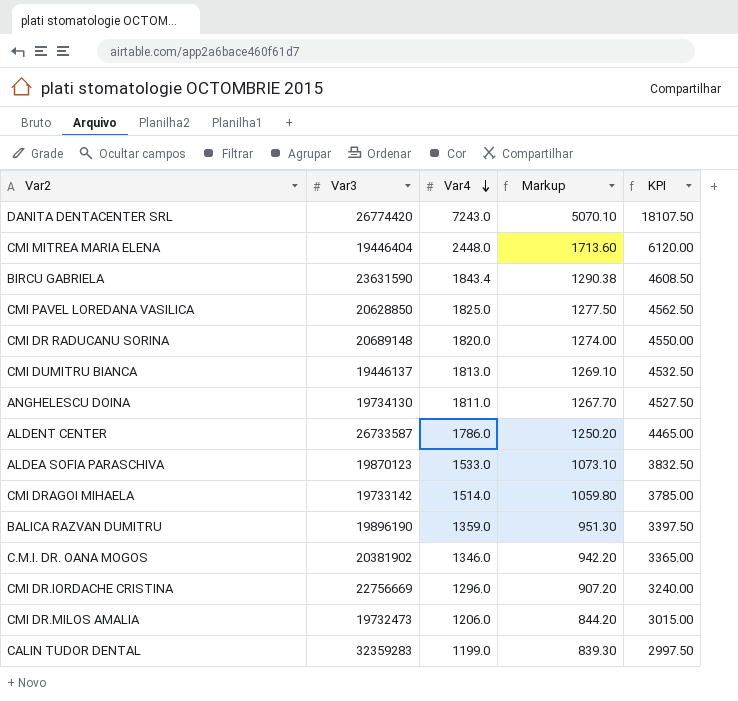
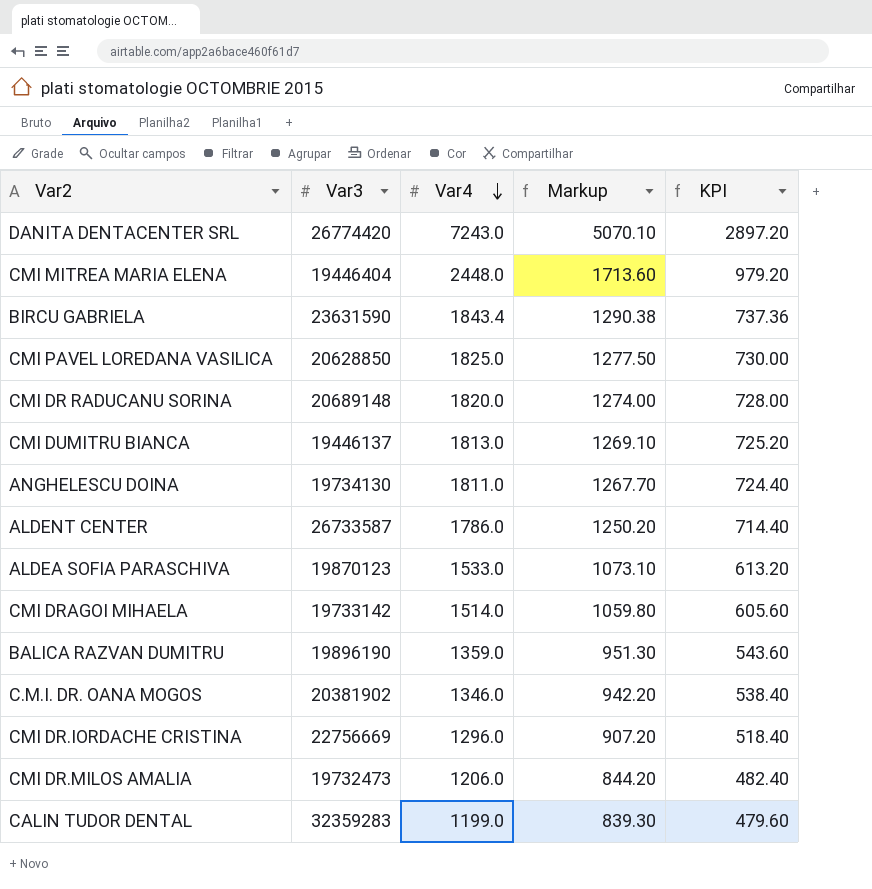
column KPI | formula: [Var4] * 2.5 -> [Var4] * 0.4

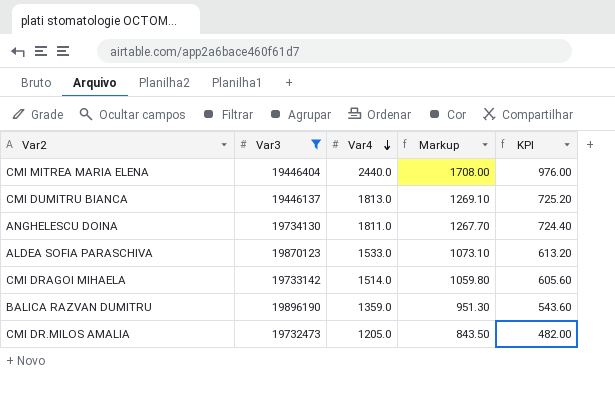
filter: none -> Var3 <= 19896190
CMI MITREA MARIA ELENA | Var4: 2448.0 -> 2440.0
CMI MITREA MARIA ELENA | Markup: 1713.60 -> 1708.00
CMI MITREA MARIA ELENA | KPI: 979.20 -> 976.00
CMI DR.MILOS AMALIA | Var4: 1206.0 -> 1205.0
CMI DR.MILOS AMALIA | Markup: 844.20 -> 843.50
CMI DR.MILOS AMALIA | KPI: 482.40 -> 482.00

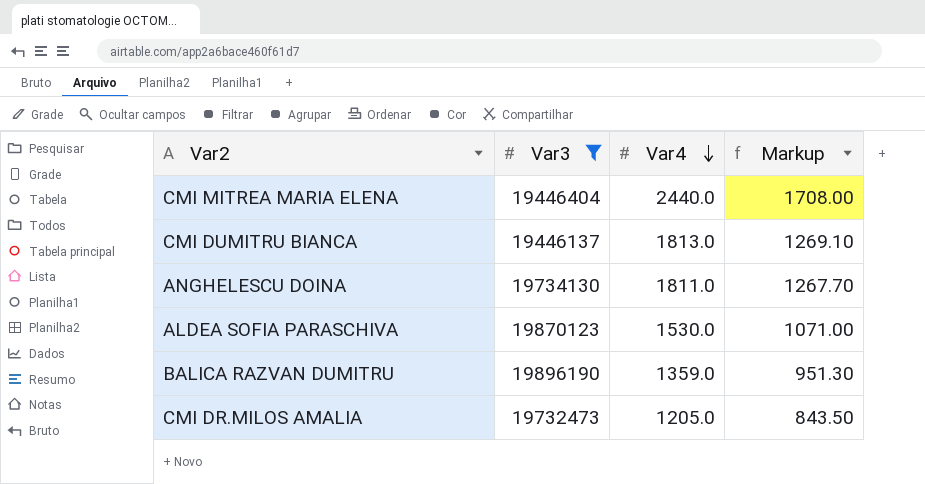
column KPI | formula: [Var4] * 0.4 -> none
row CMI DRAGOI MIHAELA: 19733142 | 1514.0 | 1059.80 | 605.60 -> none
ALDEA SOFIA PARASCHIVA | Var4: 1533.0 -> 1530.0
ALDEA SOFIA PARASCHIVA | Markup: 1073.10 -> 1071.00

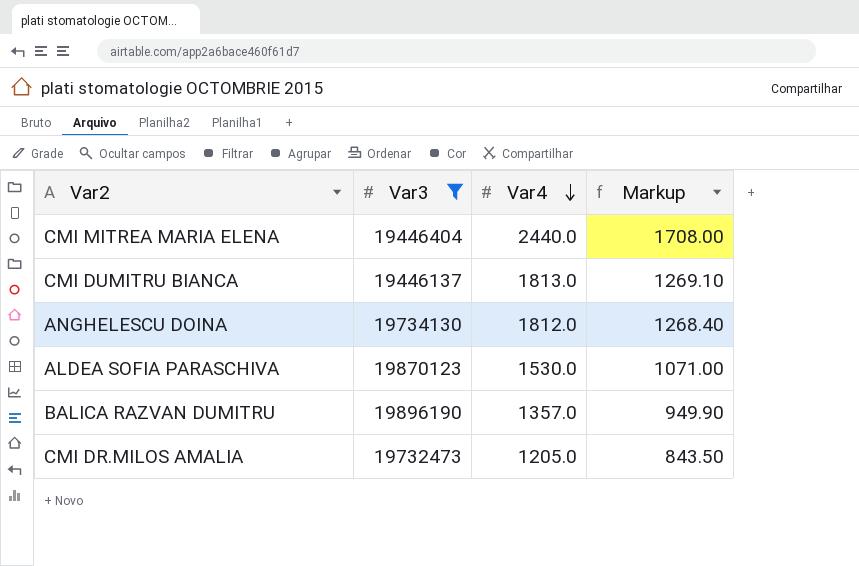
ANGHELESCU DOINA | Var4: 1811.0 -> 1812.0
ANGHELESCU DOINA | Markup: 1267.70 -> 1268.40
BALICA RAZVAN DUMITRU | Var4: 1359.0 -> 1357.0
BALICA RAZVAN DUMITRU | Markup: 951.30 -> 949.90

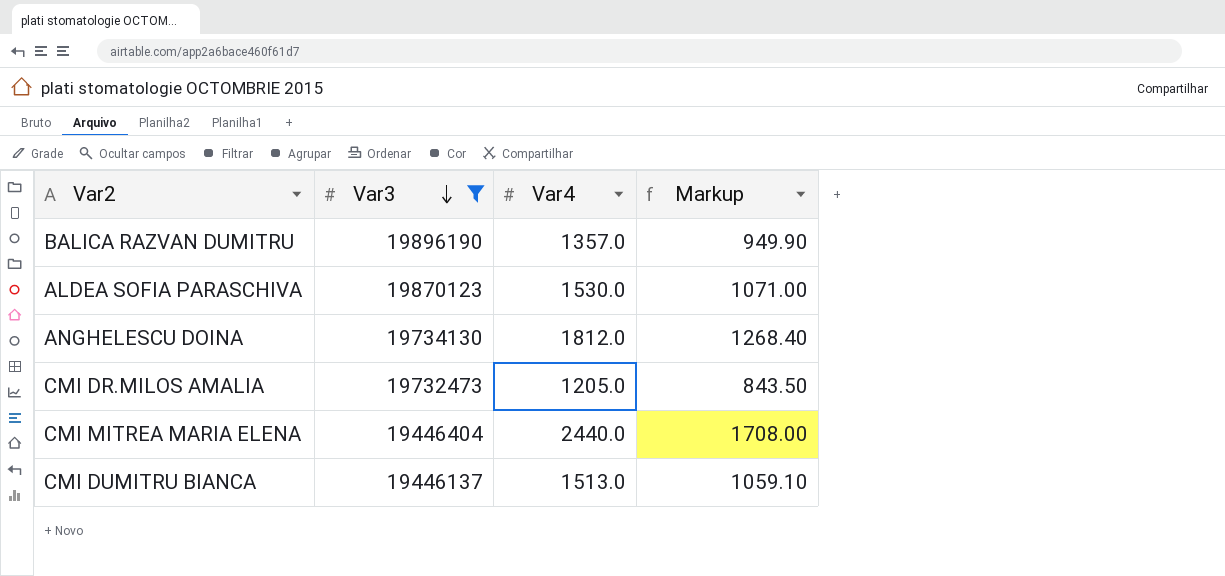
row order: Var4 descending -> Var3 descending
CMI DUMITRU BIANCA | Var4: 1813.0 -> 1513.0
CMI DUMITRU BIANCA | Markup: 1269.10 -> 1059.10

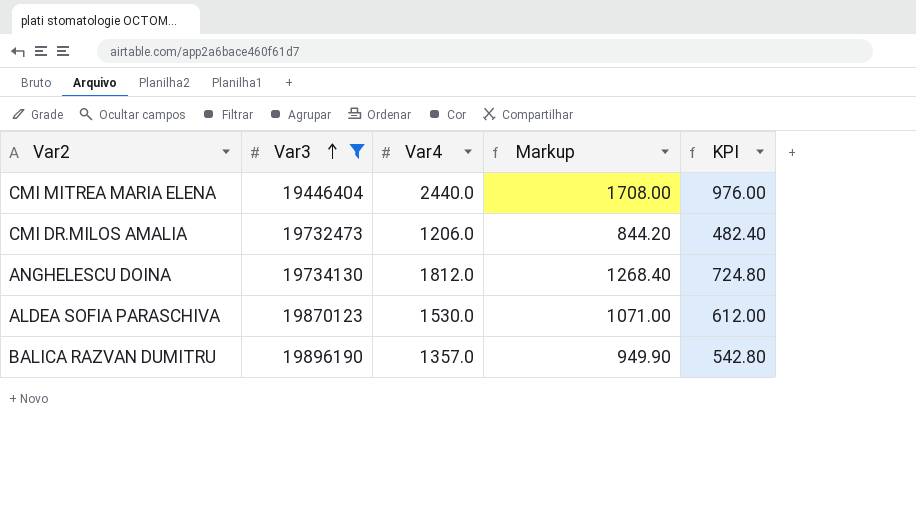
row order: Var3 descending -> Var3 ascending
column KPI | formula: none -> [Var4] * 0.4
row CMI DUMITRU BIANCA: 19446137 | 1513.0 | 1059.10 -> none
CMI DR.MILOS AMALIA | Var4: 1205.0 -> 1206.0
CMI DR.MILOS AMALIA | Markup: 843.50 -> 844.20

